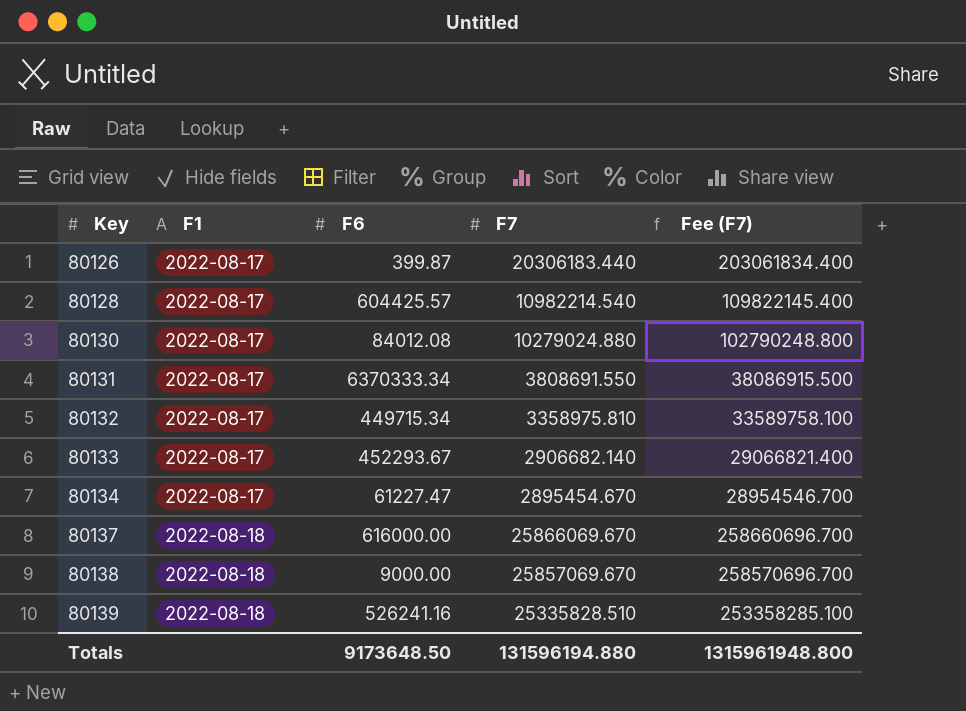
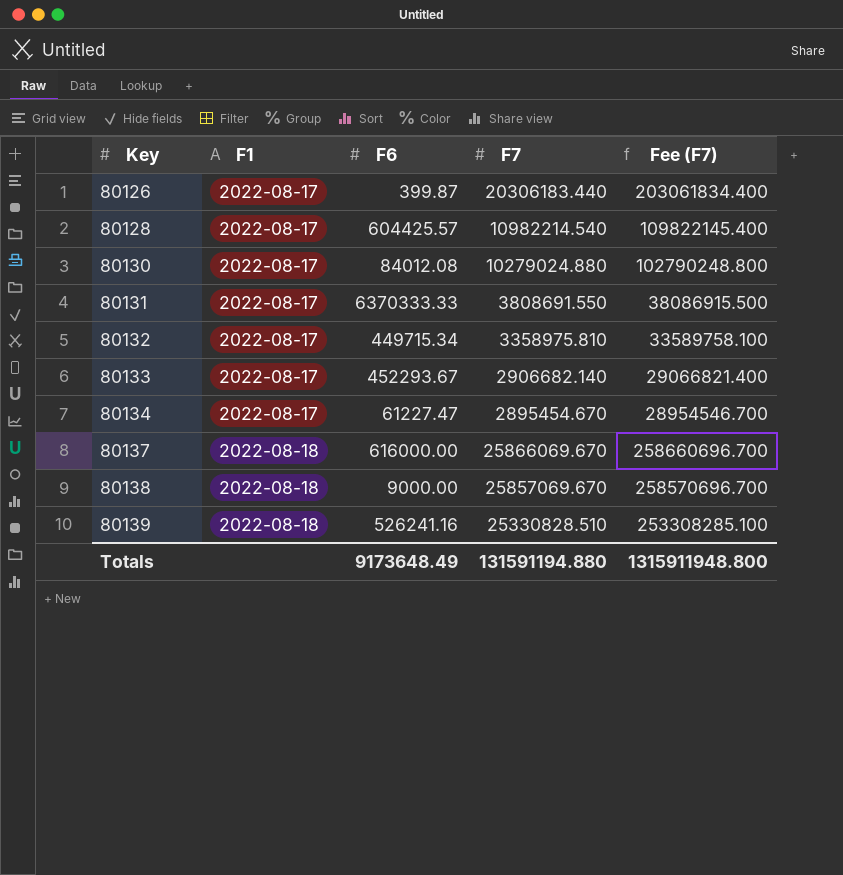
80131 | F6: 6370333.34 -> 6370333.33
80139 | F7: 25335828.510 -> 25330828.510
80139 | Fee (F7): 253358285.100 -> 253308285.100
Totals | F6: 9173648.50 -> 9173648.49
Totals | F7: 131596194.880 -> 131591194.880
Totals | Fee (F7): 1315961948.800 -> 1315911948.800

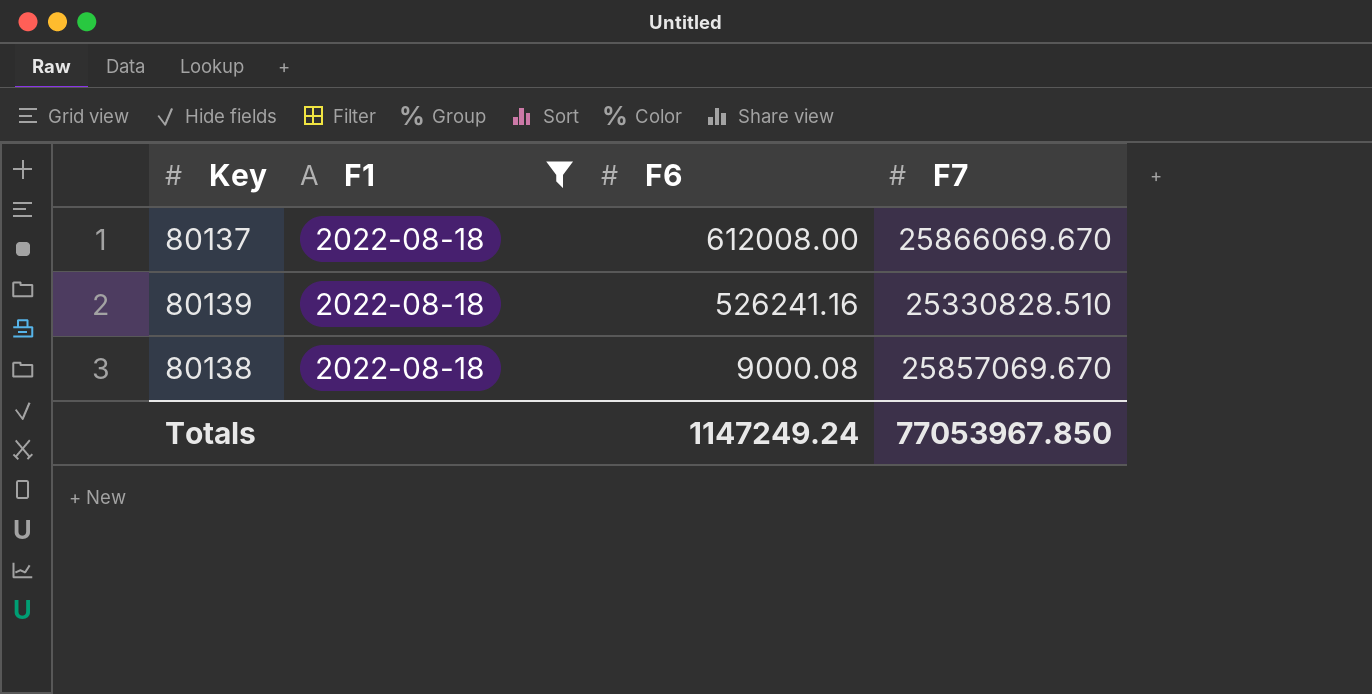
filter: none -> F1 = 2022-08-18
row order: Key ascending -> F6 descending
column Fee (F7) | formula: [F7] * 10 -> none
80137 | F6: 616000.00 -> 612008.00
80138 | F6: 9000.00 -> 9000.08
Totals | F6: 9173648.49 -> 1147249.24
Totals | F7: 131591194.880 -> 77053967.850

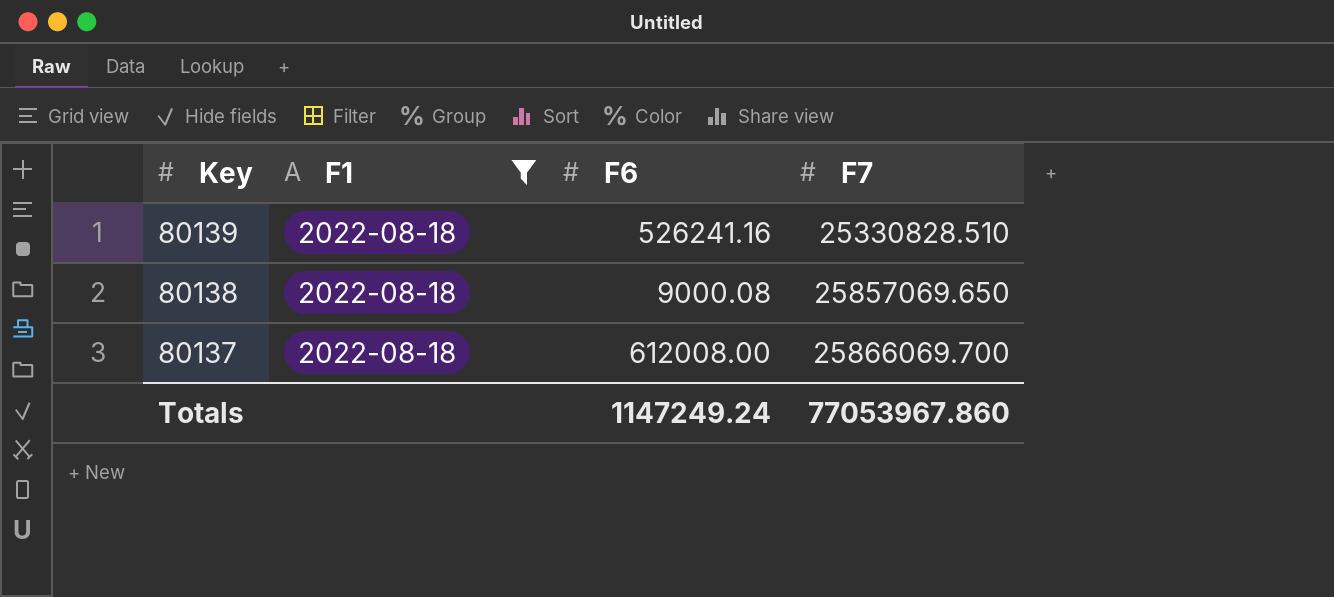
row order: F6 descending -> Key descending
80138 | F7: 25857069.670 -> 25857069.650
80137 | F7: 25866069.670 -> 25866069.700
Totals | F7: 77053967.850 -> 77053967.860

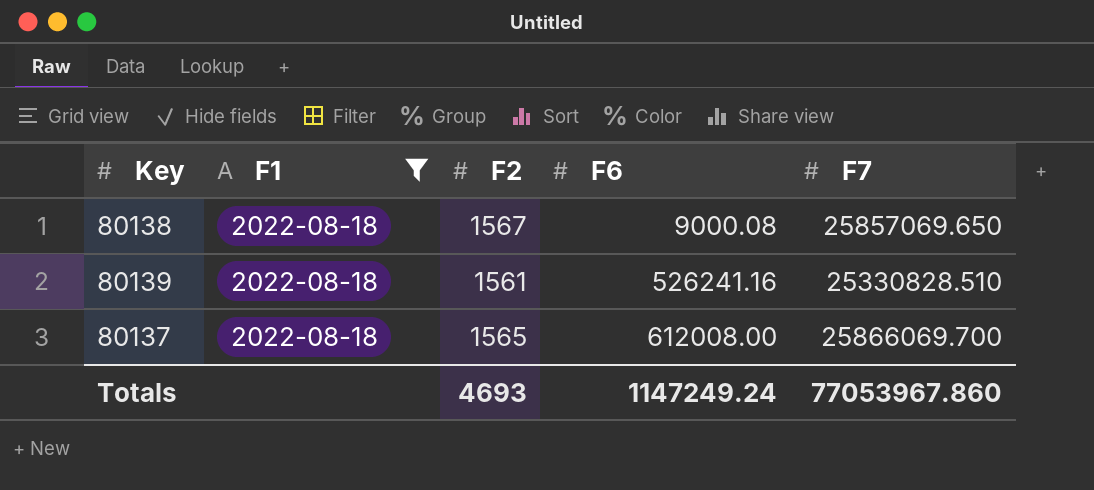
row order: Key descending -> F6 ascending
column F2 | position: none -> 3

